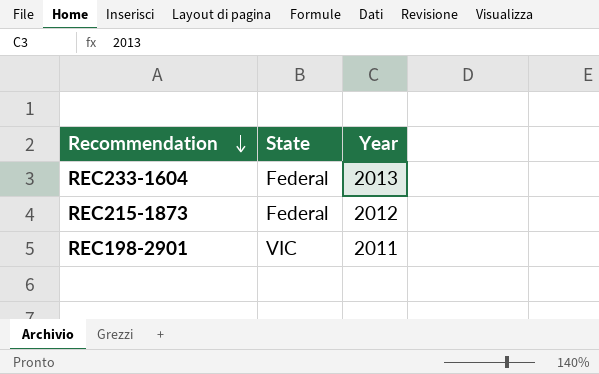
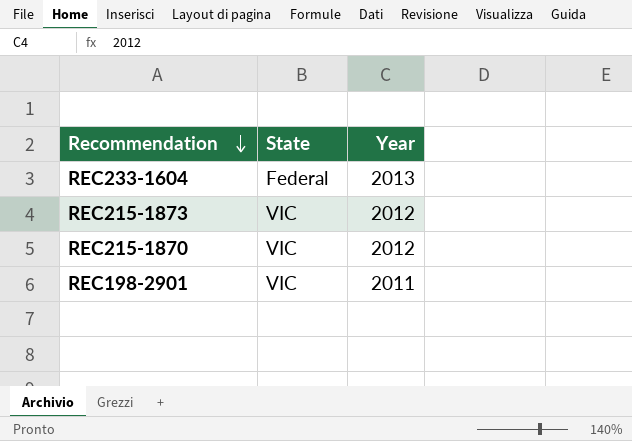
REC215-1873 | State: Federal -> VIC
row REC215-1870: none -> VIC | 2012

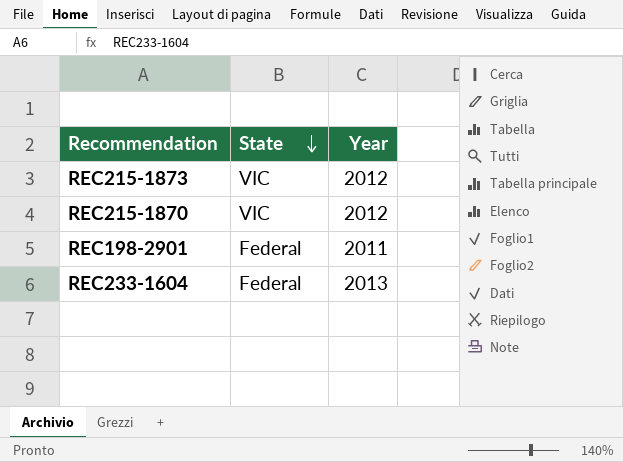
row order: Recommendation descending -> State descending
REC198-2901 | State: VIC -> Federal

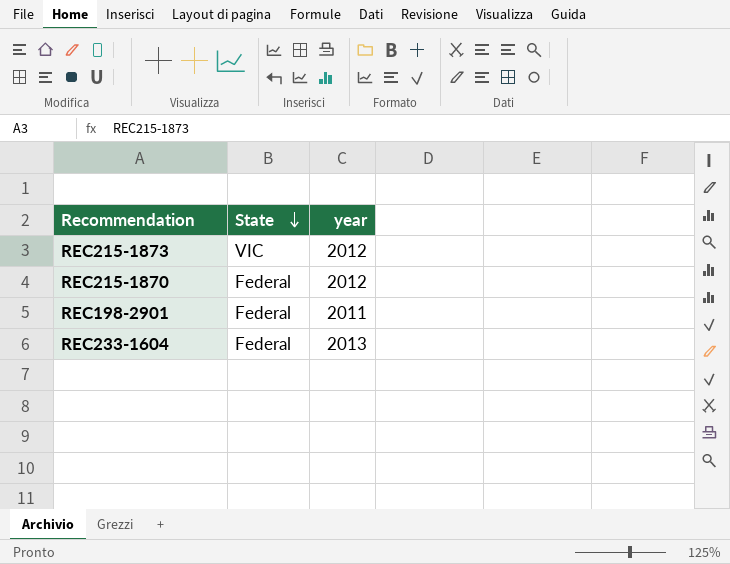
column name: Year -> year
REC215-1870 | State: VIC -> Federal

